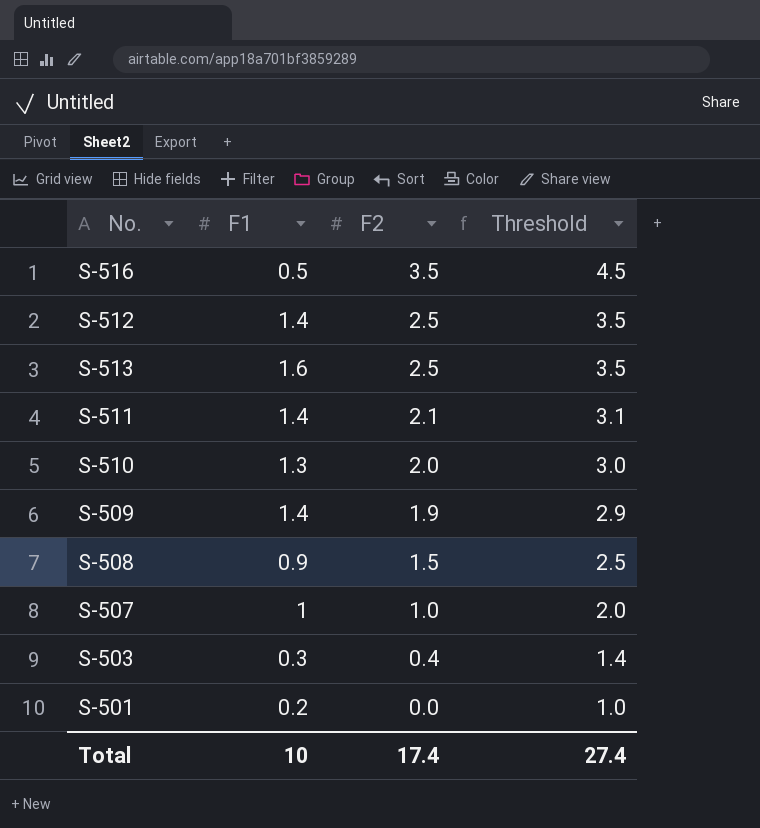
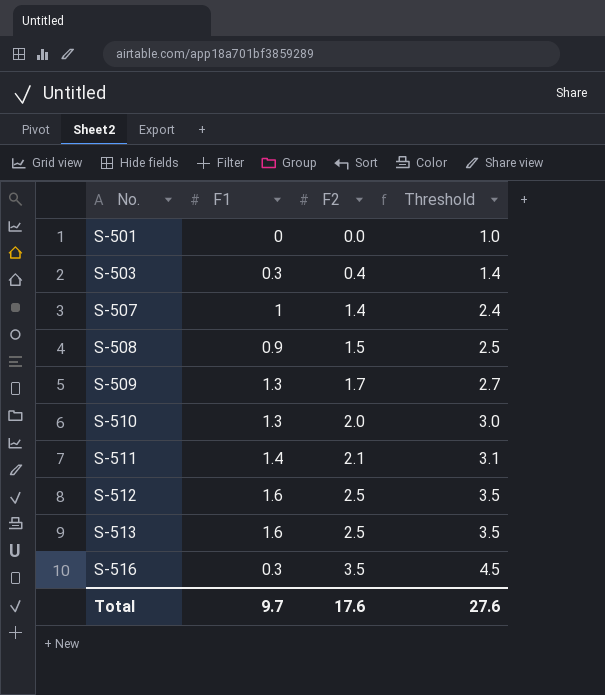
row order: F2 descending -> No. ascending
S-501 | F1: 0.2 -> 0
S-507 | F2: 1.0 -> 1.4
S-507 | Threshold: 2.0 -> 2.4
S-509 | F1: 1.4 -> 1.3
S-509 | F2: 1.9 -> 1.7
S-509 | Threshold: 2.9 -> 2.7
S-512 | F1: 1.4 -> 1.6
S-516 | F1: 0.5 -> 0.3
Total | F1: 10 -> 9.7
Total | F2: 17.4 -> 17.6
Total | Threshold: 27.4 -> 27.6

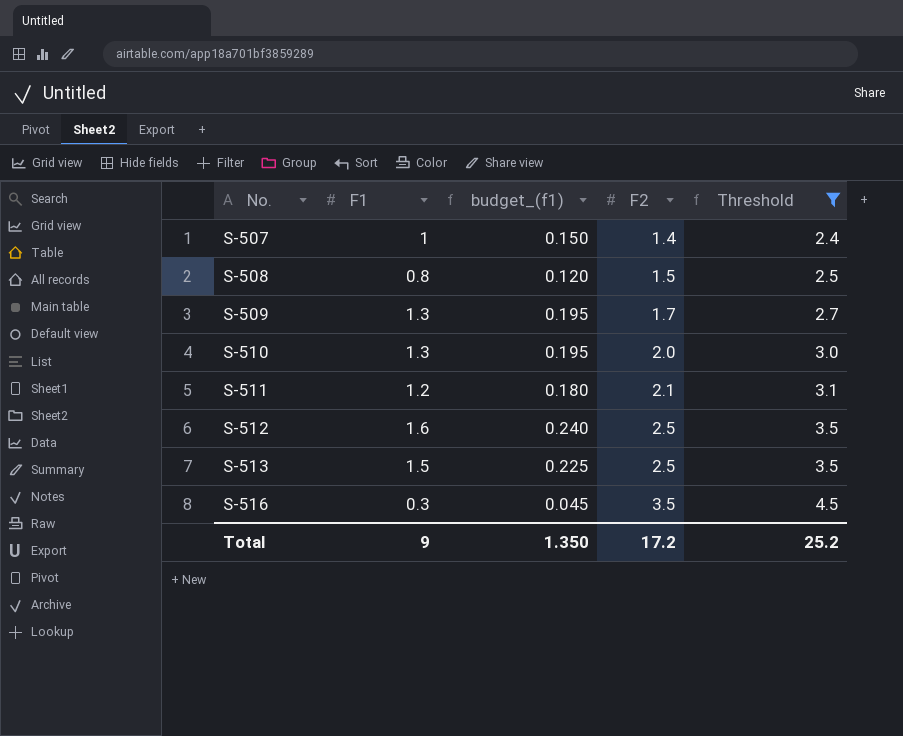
filter: none -> Threshold >= 2.4
column budget_(f1) | formula: none -> [F1] * 0.15
S-508 | F1: 0.9 -> 0.8
S-511 | F1: 1.4 -> 1.2
S-513 | F1: 1.6 -> 1.5
Total | F1: 9.7 -> 9
Total | F2: 17.6 -> 17.2
Total | Threshold: 27.6 -> 25.2

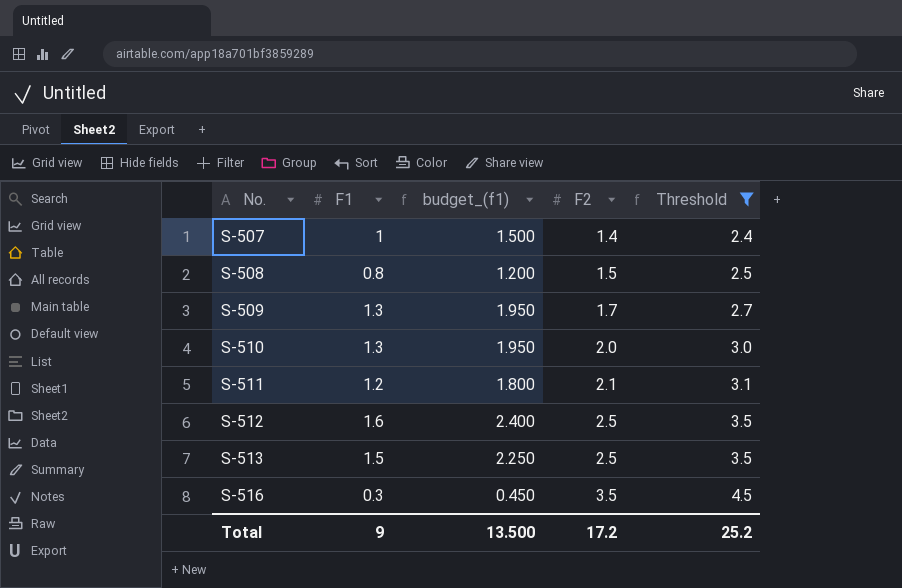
column budget_(f1) | formula: [F1] * 0.15 -> [F1] * 1.5
Total | budget_(f1): 1.350 -> 13.500

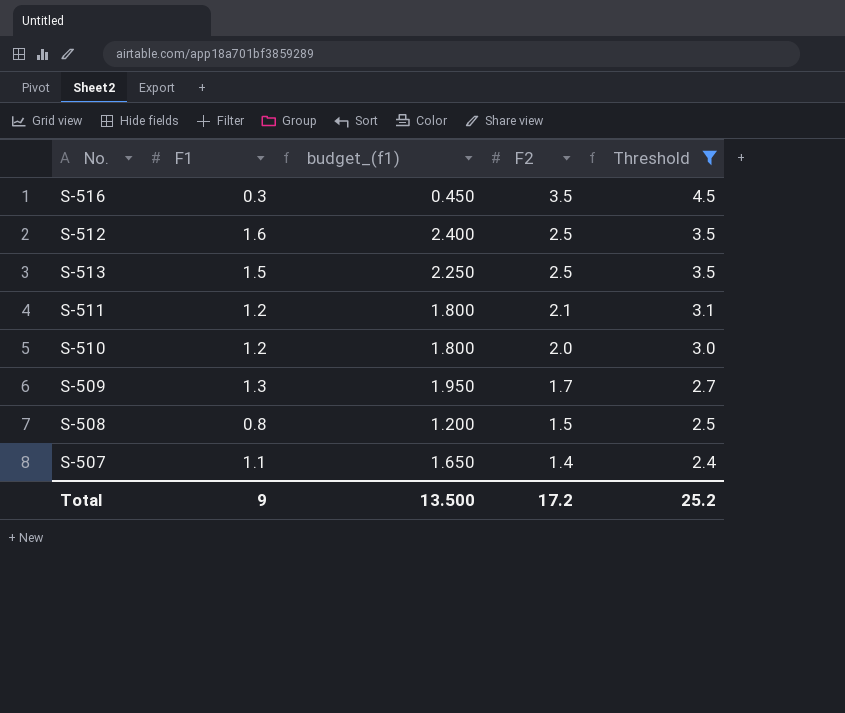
row order: No. ascending -> F2 descending
S-510 | F1: 1.3 -> 1.2
S-510 | budget_(f1): 1.950 -> 1.800
S-507 | F1: 1 -> 1.1
S-507 | budget_(f1): 1.500 -> 1.650

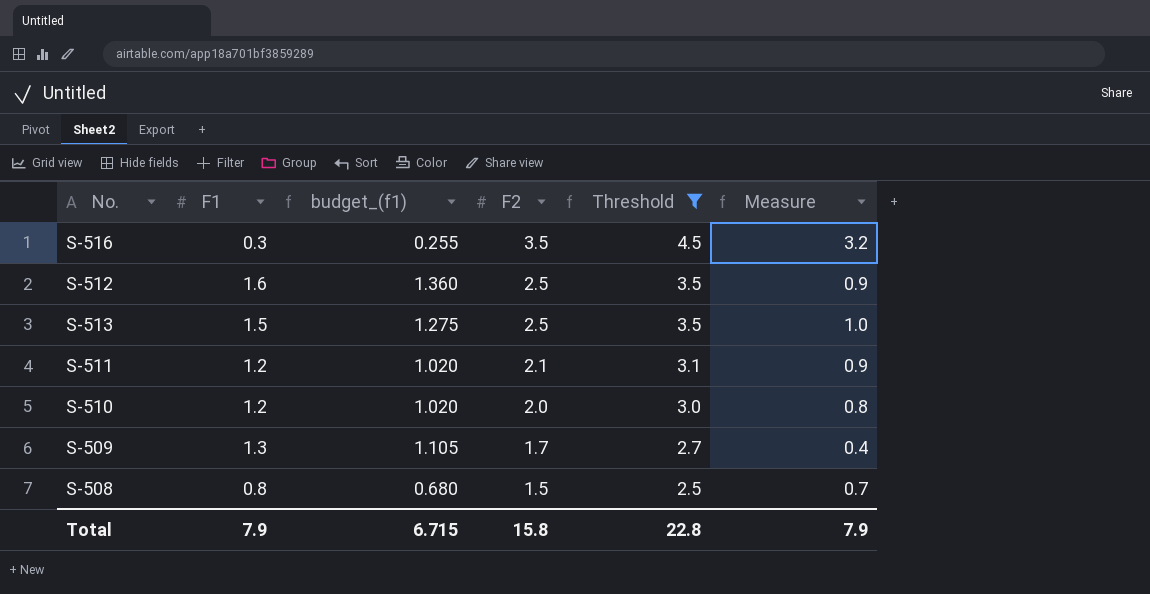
column budget_(f1) | formula: [F1] * 1.5 -> [F1] * 0.85
column Measure | formula: none -> [F2] - [F1]
row S-507: 1.1 | 1.650 | 1.4 | 2.4 -> none
Total | F1: 9 -> 7.9
Total | budget_(f1): 13.500 -> 6.715
Total | F2: 17.2 -> 15.8
Total | Threshold: 25.2 -> 22.8

